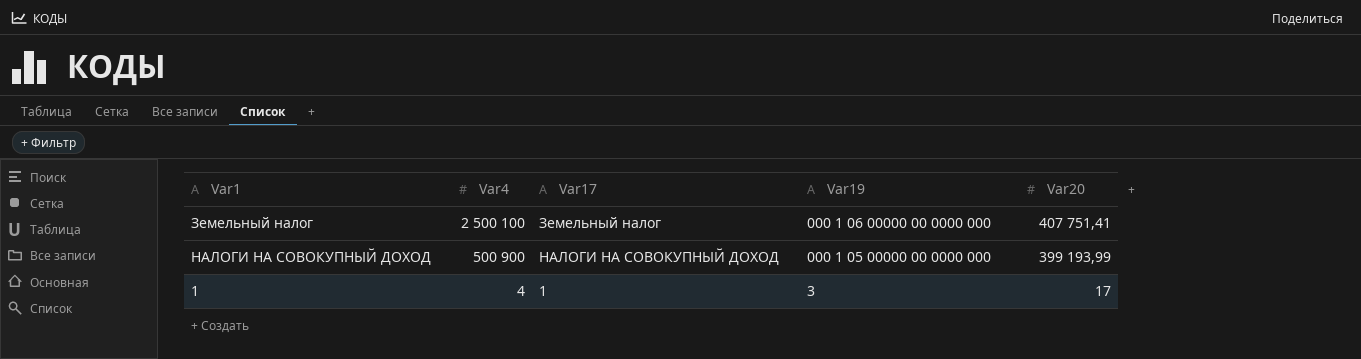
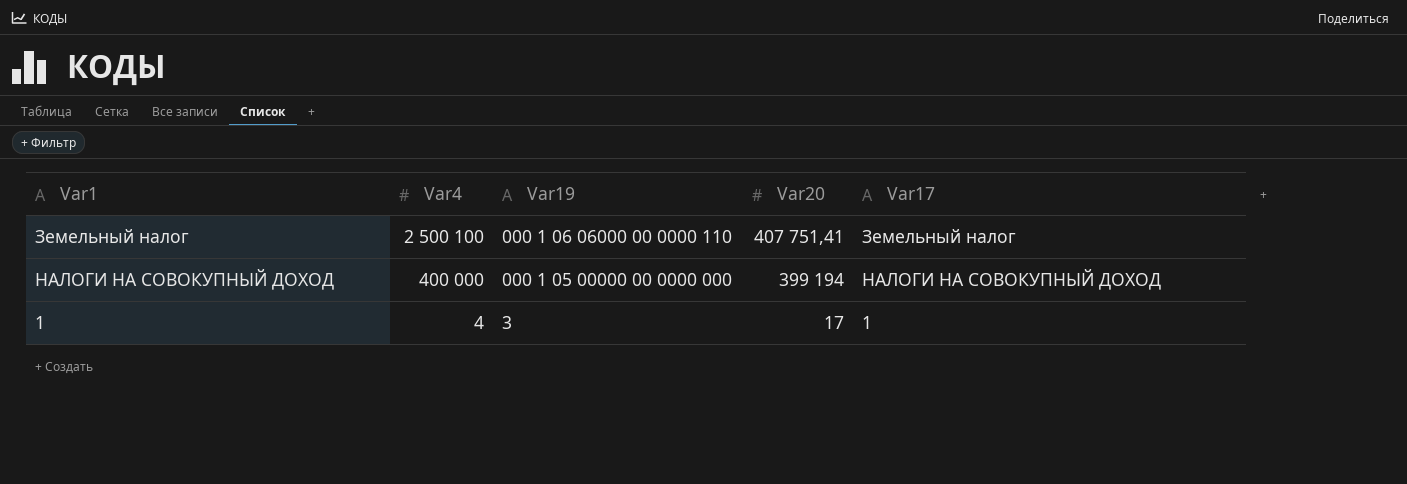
column Var17 | position: 3 -> 5
Земельный налог | Var19: 000 1 06 00000 00 0000 000 -> 000 1 06 06000 00 0000 110
НАЛОГИ НА СОВОКУПНЫЙ ДОХОД | Var4: 500 900 -> 400 000
НАЛОГИ НА СОВОКУПНЫЙ ДОХОД | Var20: 399 193,99 -> 399 194

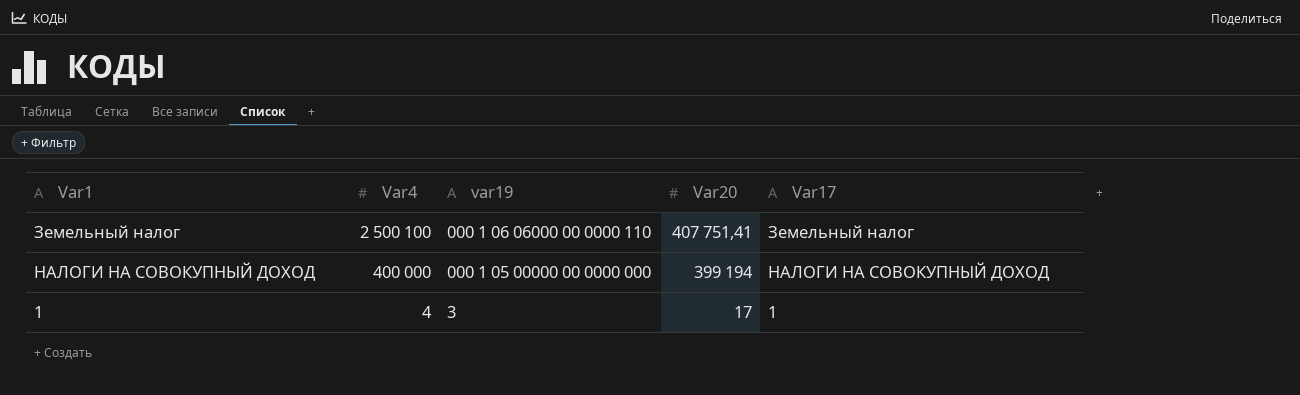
column name: Var19 -> var19

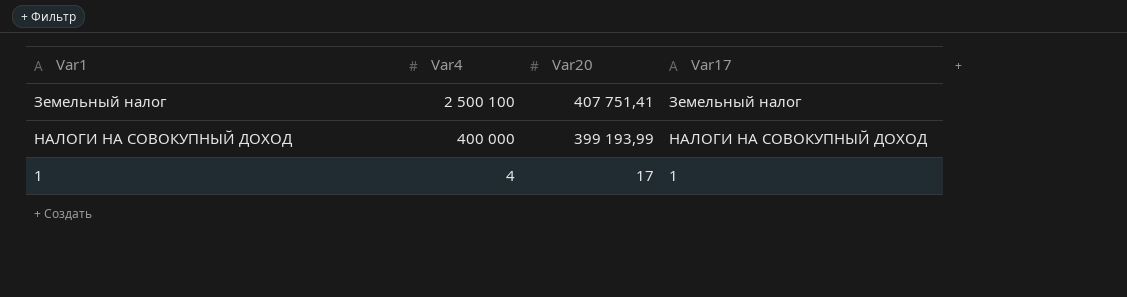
column var19 | position: 3 -> none
НАЛОГИ НА СОВОКУПНЫЙ ДОХОД | Var20: 399 194 -> 399 193,99

